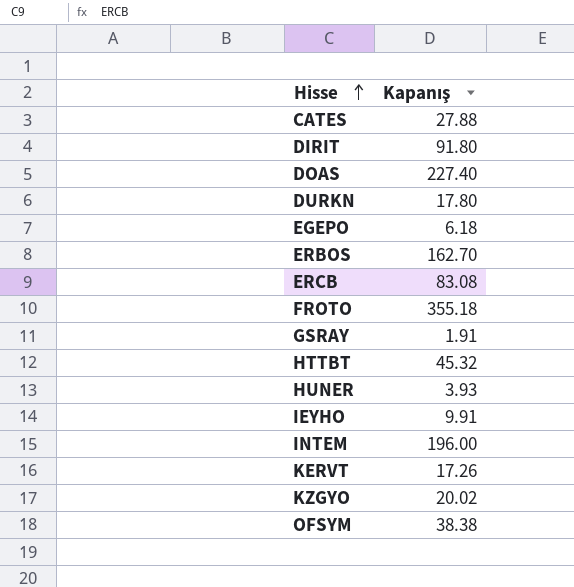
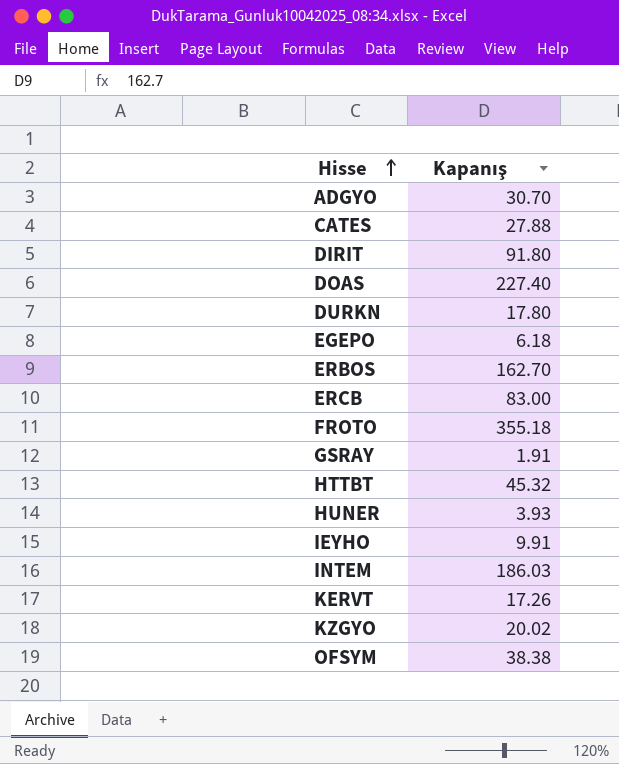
row ADGYO: none -> 30.70
ERCB | Kapanış: 83.08 -> 83.00
INTEM | Kapanış: 196.00 -> 186.03

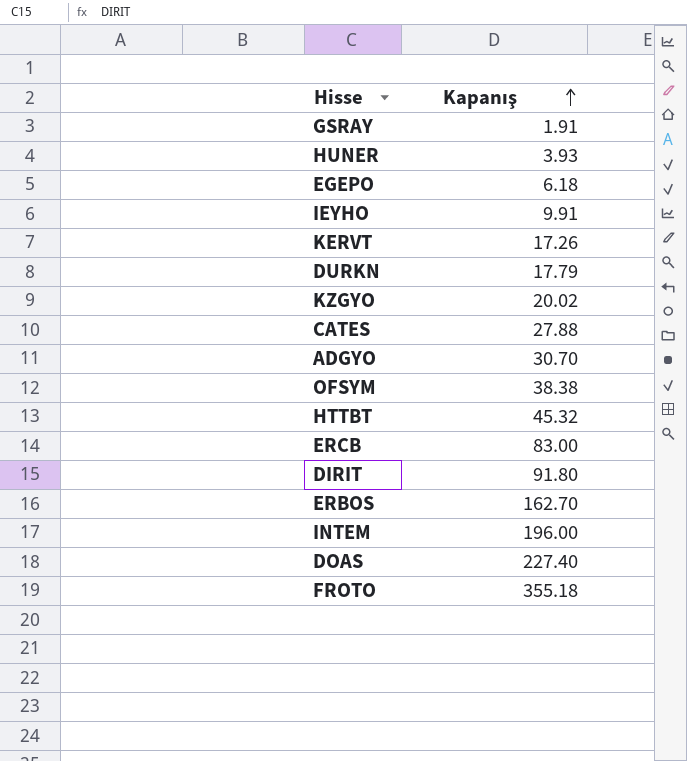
row order: Hisse ascending -> Kapanış ascending
DURKN | Kapanış: 17.80 -> 17.79
INTEM | Kapanış: 186.03 -> 196.00

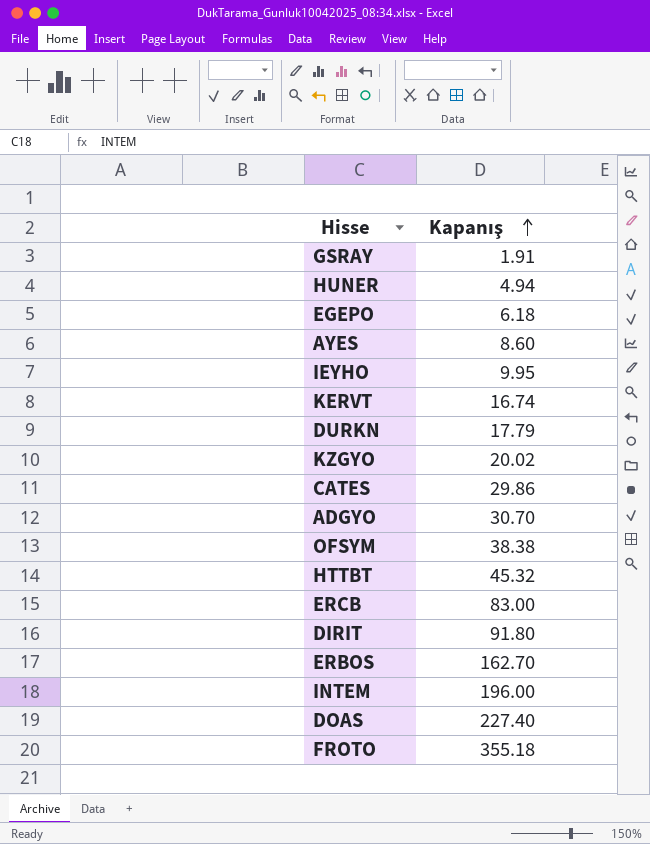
HUNER | Kapanış: 3.93 -> 4.94
row AYES: none -> 8.60
IEYHO | Kapanış: 9.91 -> 9.95
KERVT | Kapanış: 17.26 -> 16.74
CATES | Kapanış: 27.88 -> 29.86

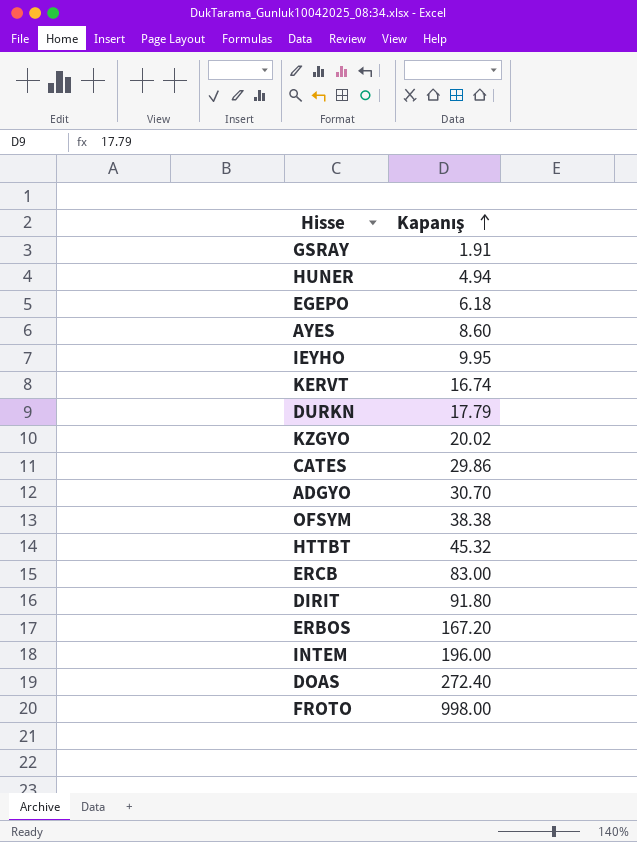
ERBOS | Kapanış: 162.70 -> 167.20
DOAS | Kapanış: 227.40 -> 272.40
FROTO | Kapanış: 355.18 -> 998.00

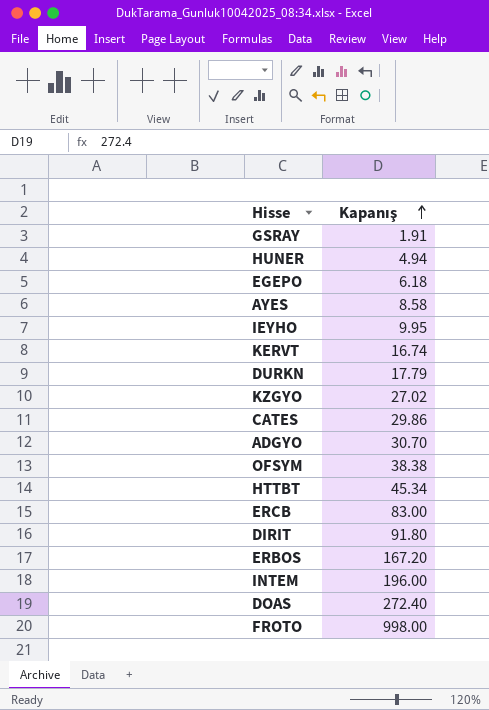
AYES | Kapanış: 8.60 -> 8.58
KZGYO | Kapanış: 20.02 -> 27.02
HTTBT | Kapanış: 45.32 -> 45.34

